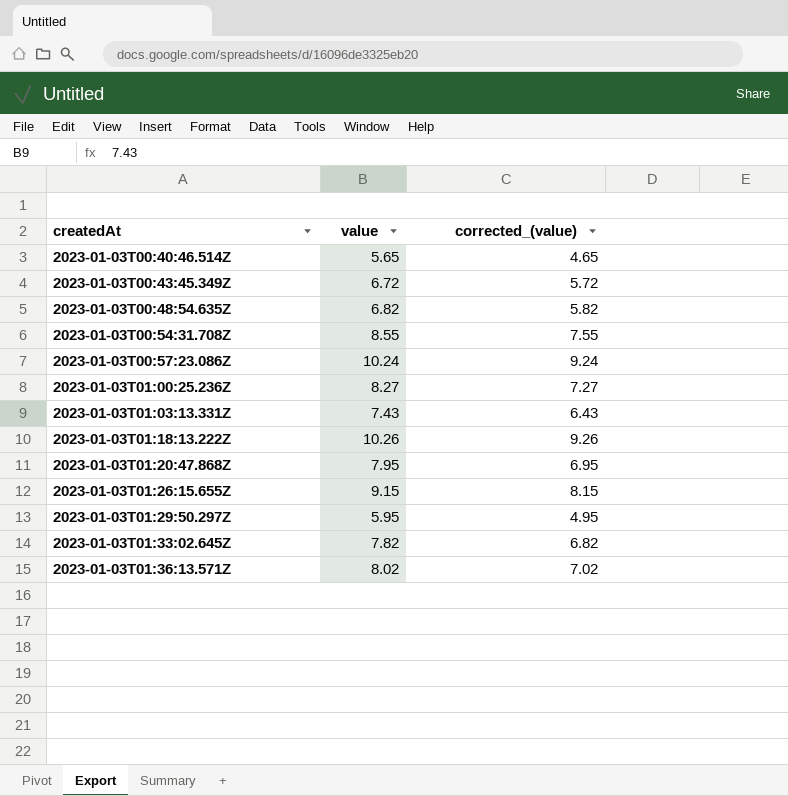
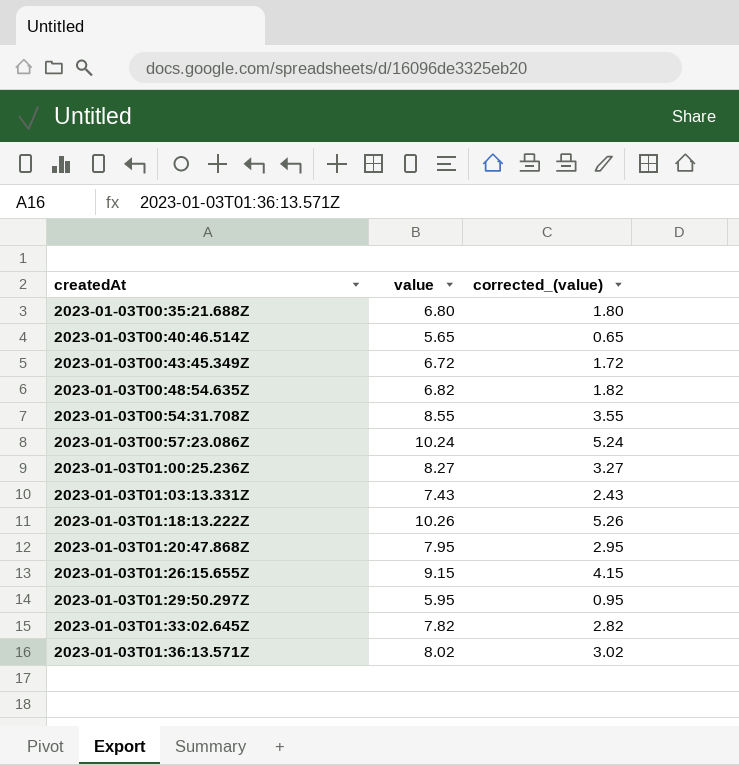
column corrected_(value) | formula: [value] - 1 -> [value] - 5
row 2023-01-03T00:35:21.688Z: none -> 6.80 | 1.80

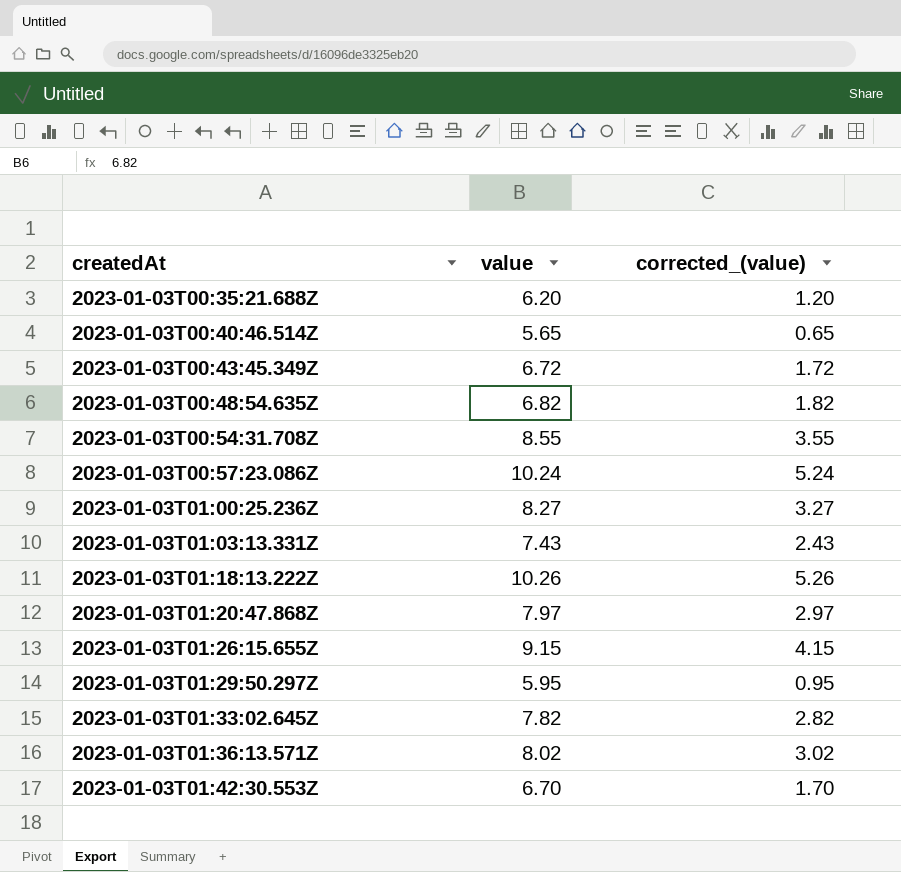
2023-01-03T00:35:21.688Z | value: 6.80 -> 6.20
2023-01-03T00:35:21.688Z | corrected_(value): 1.80 -> 1.20
2023-01-03T01:20:47.868Z | value: 7.95 -> 7.97
2023-01-03T01:20:47.868Z | corrected_(value): 2.95 -> 2.97
row 2023-01-03T01:42:30.553Z: none -> 6.70 | 1.70

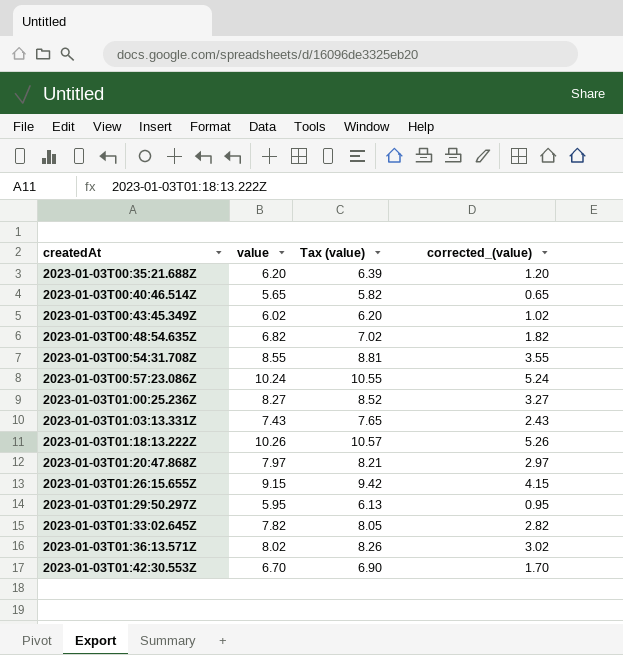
column Tax (value) | formula: none -> [value] * 1.03
2023-01-03T00:43:45.349Z | value: 6.72 -> 6.02
2023-01-03T00:43:45.349Z | corrected_(value): 1.72 -> 1.02

